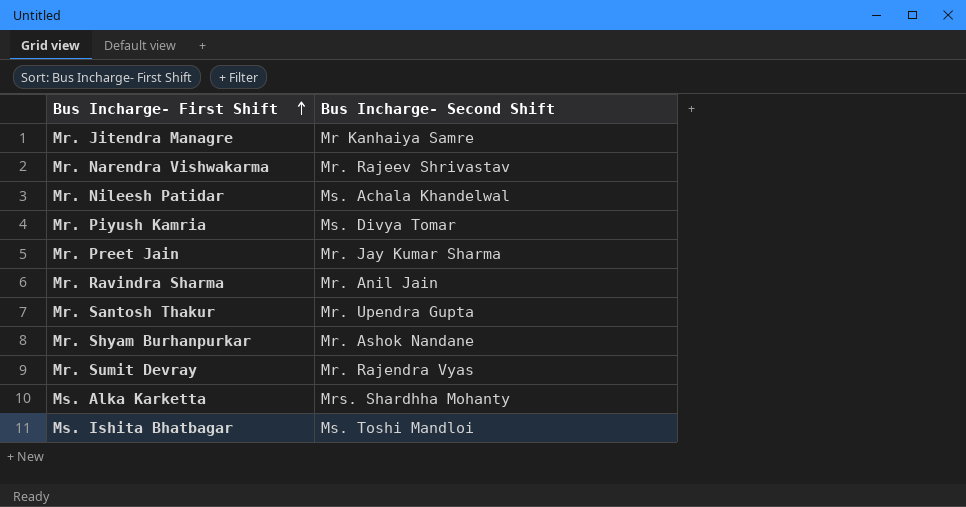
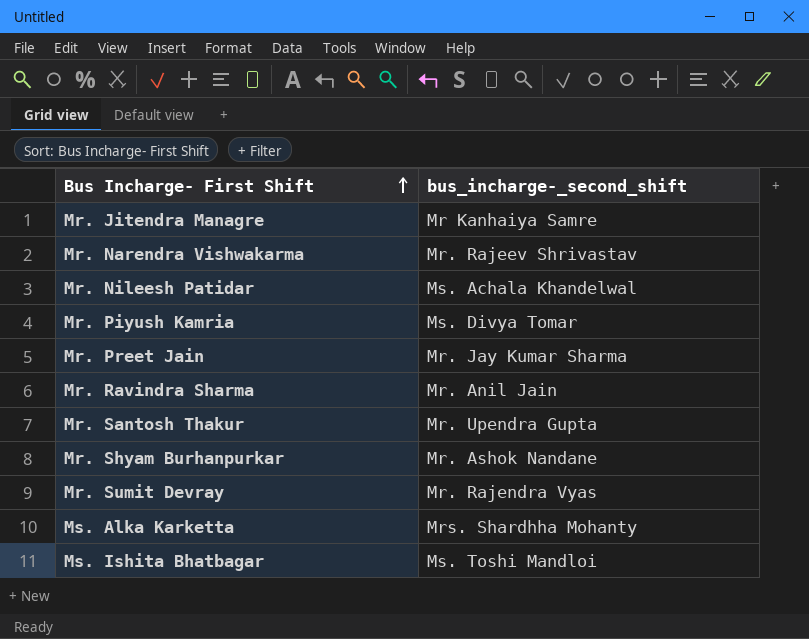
column name: Bus Incharge- Second Shift -> bus_incharge-_second_shift

